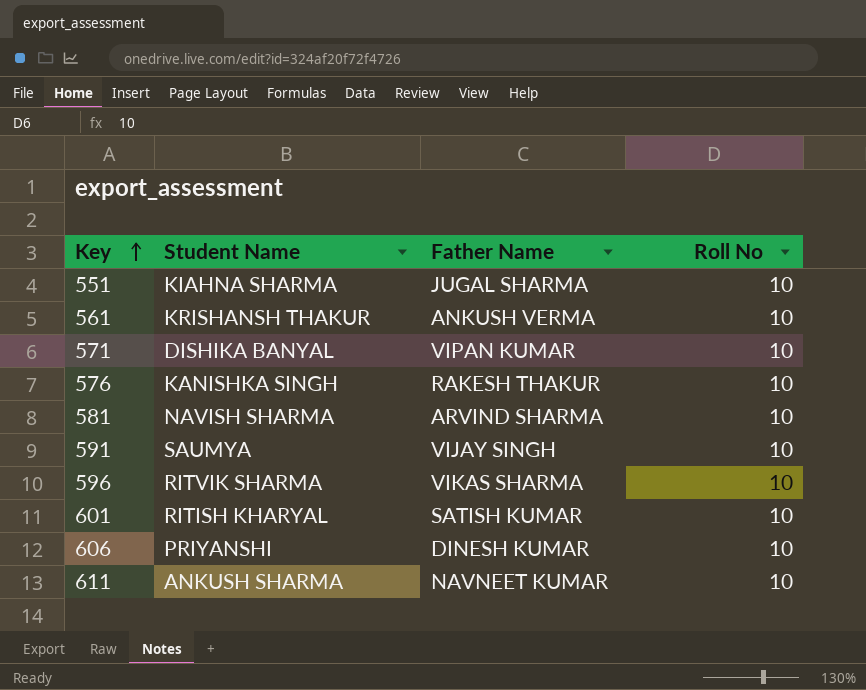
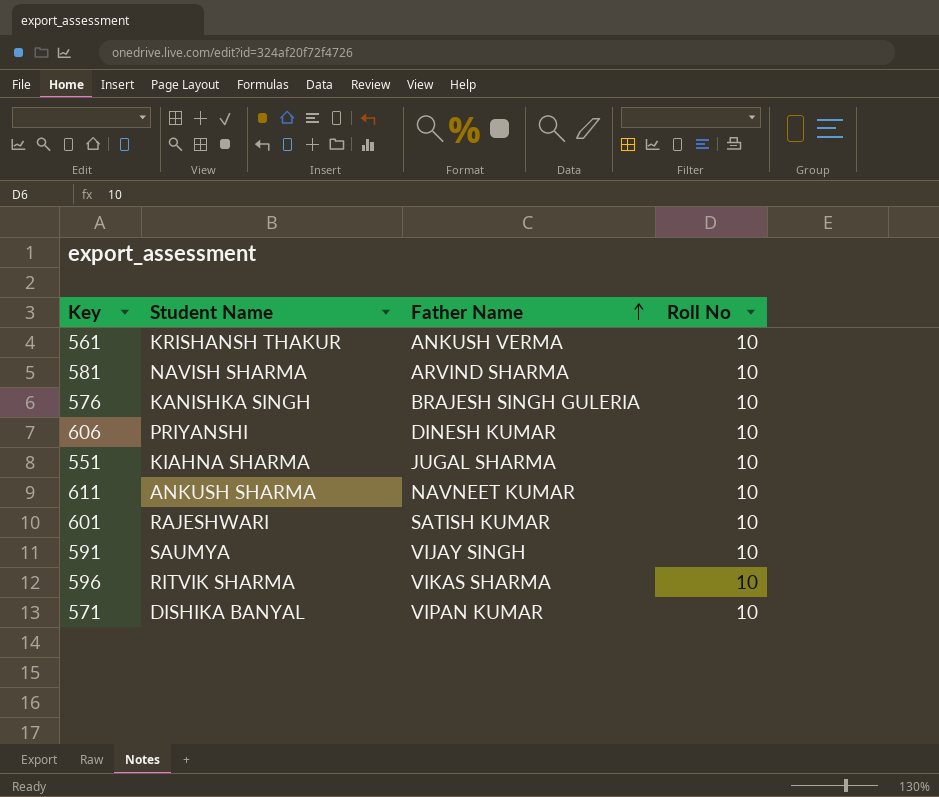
row order: Key ascending -> Father Name ascending
576 | Father Name: RAKESH THAKUR -> BRAJESH SINGH GULERIA
601 | Student Name: RITISH KHARYAL -> RAJESHWARI

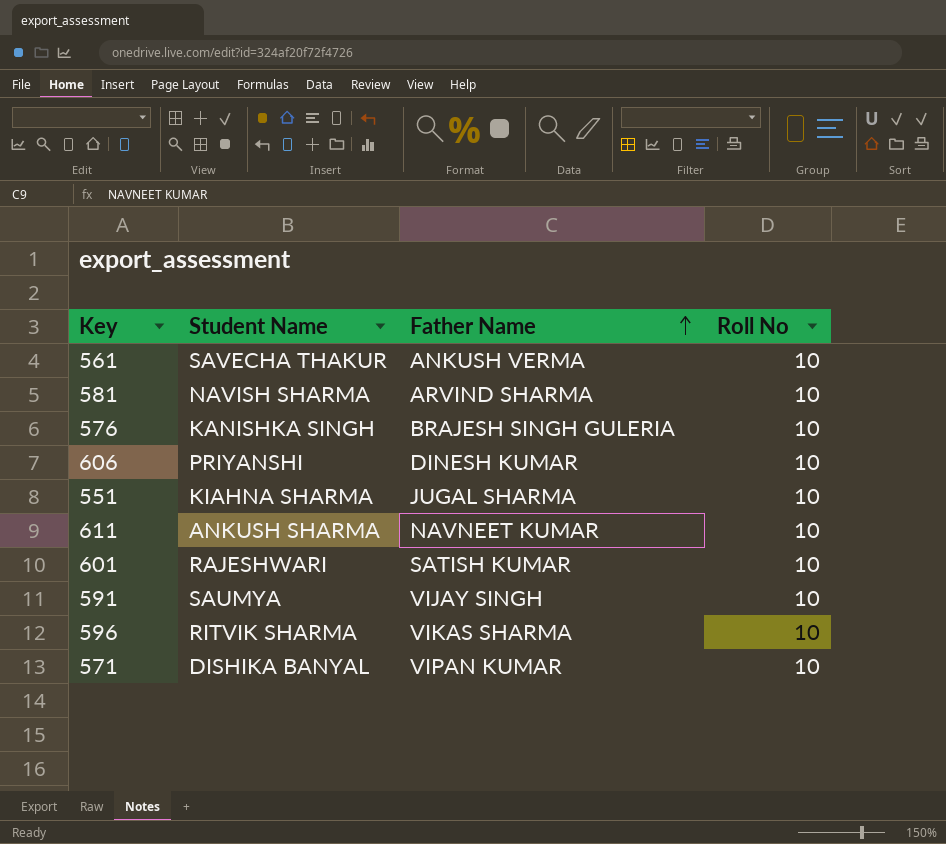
561 | Student Name: KRISHANSH THAKUR -> SAVECHA THAKUR

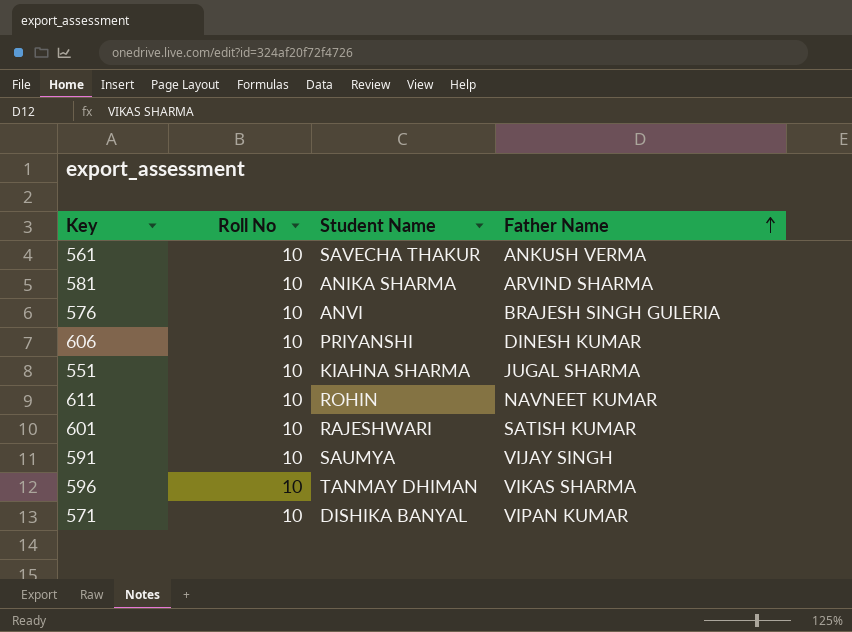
column Roll No | position: 4 -> 2
581 | Student Name: NAVISH SHARMA -> ANIKA SHARMA
576 | Student Name: KANISHKA SINGH -> ANVI
611 | Student Name: ANKUSH SHARMA -> ROHIN
596 | Student Name: RITVIK SHARMA -> TANMAY DHIMAN

